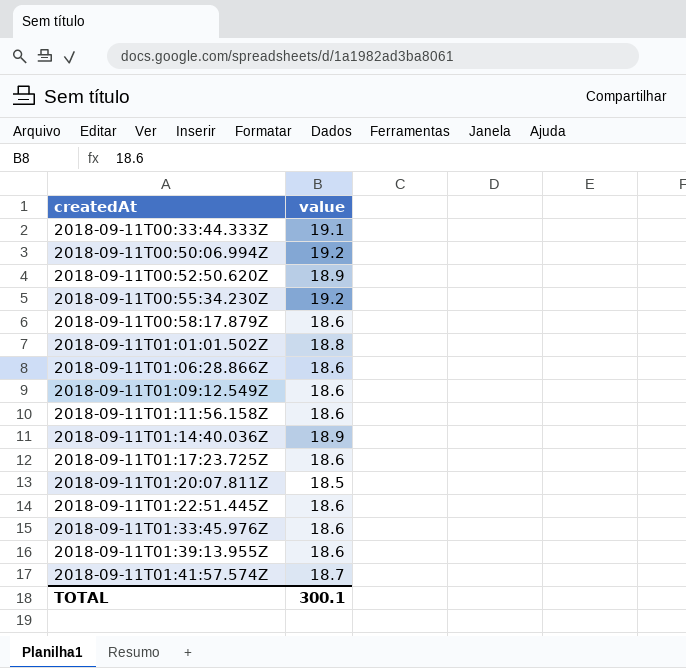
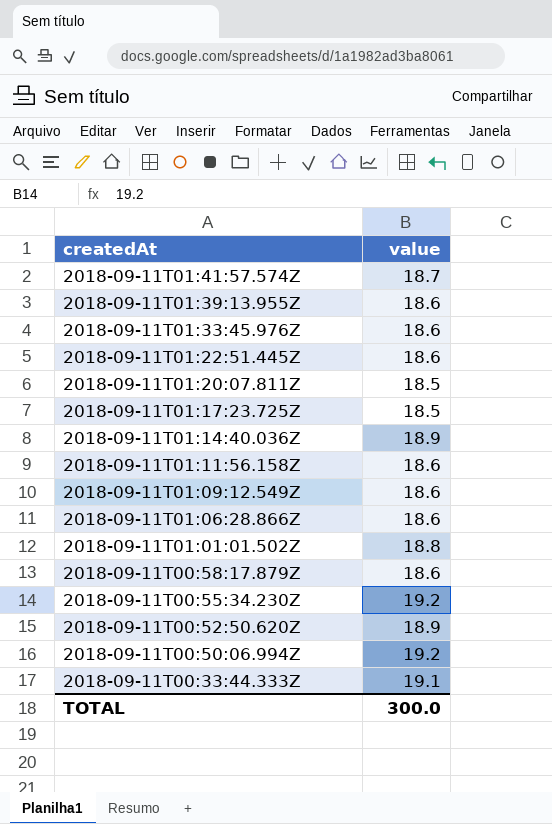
row order: createdAt ascending -> createdAt descending
2018-09-11T01:17:23.725Z | value: 18.6 -> 18.5
TOTAL | value: 300.1 -> 300.0

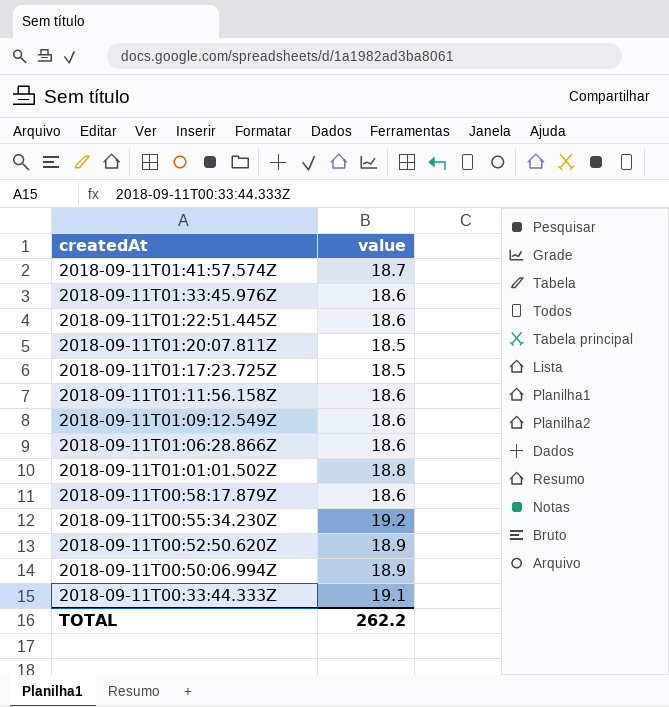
row 2018-09-11T01:39:13.955Z: 18.6 -> none
row 2018-09-11T01:14:40.036Z: 18.9 -> none
2018-09-11T00:50:06.994Z | value: 19.2 -> 18.9
TOTAL | value: 300.0 -> 262.2

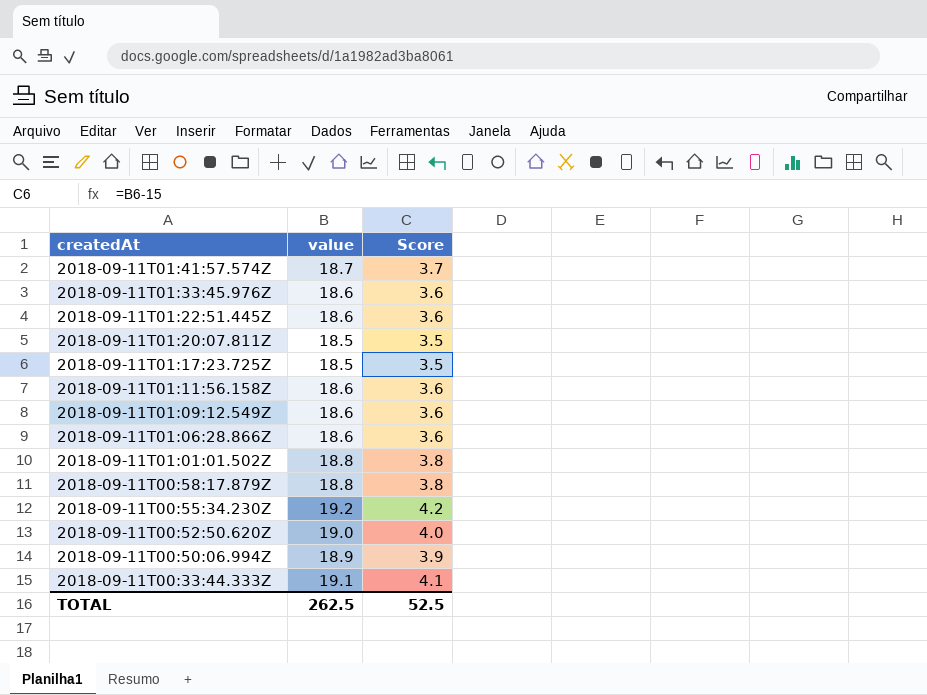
column Score | formula: none -> [value] - 15
2018-09-11T00:58:17.879Z | value: 18.6 -> 18.8
2018-09-11T00:52:50.620Z | value: 18.9 -> 19.0
TOTAL | value: 262.2 -> 262.5

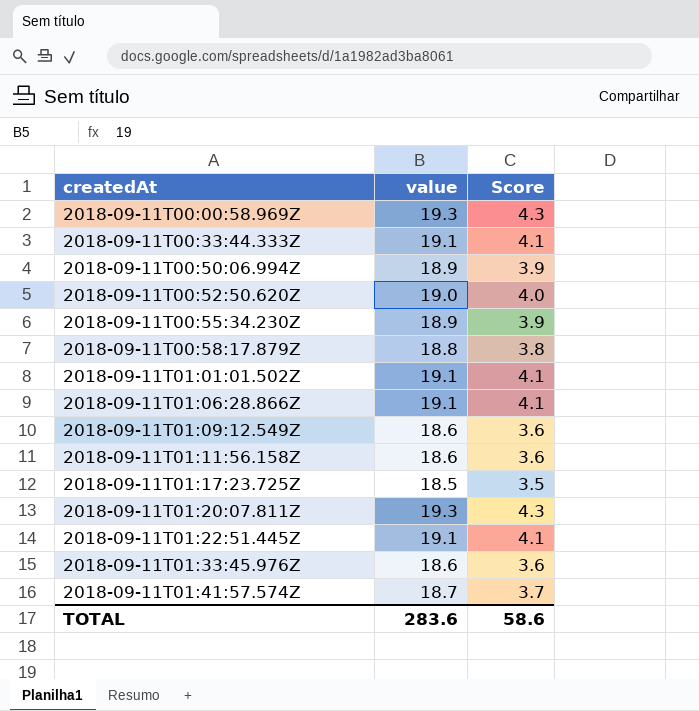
row order: createdAt descending -> createdAt ascending
row 2018-09-11T00:00:58.969Z: none -> 19.3 | 4.3
2018-09-11T00:55:34.230Z | value: 19.2 -> 18.9
2018-09-11T00:55:34.230Z | Score: 4.2 -> 3.9
2018-09-11T01:01:01.502Z | value: 18.8 -> 19.1
2018-09-11T01:01:01.502Z | Score: 3.8 -> 4.1
2018-09-11T01:06:28.866Z | value: 18.6 -> 19.1
2018-09-11T01:06:28.866Z | Score: 3.6 -> 4.1
2018-09-11T01:20:07.811Z | value: 18.5 -> 19.3
2018-09-11T01:20:07.811Z | Score: 3.5 -> 4.3
2018-09-11T01:22:51.445Z | value: 18.6 -> 19.1
2018-09-11T01:22:51.445Z | Score: 3.6 -> 4.1
TOTAL | value: 262.5 -> 283.6
TOTAL | Score: 52.5 -> 58.6

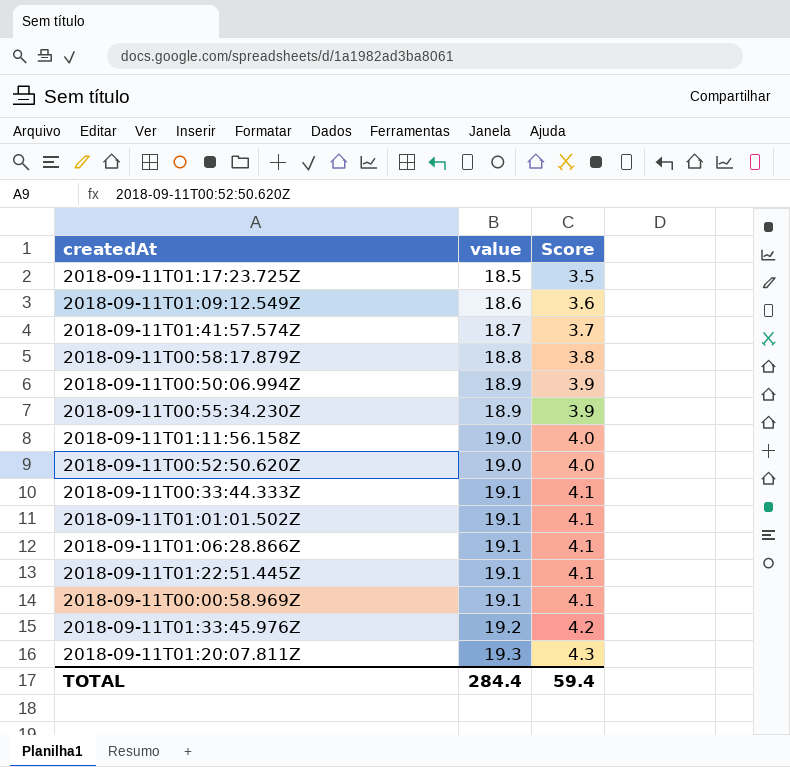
row order: createdAt ascending -> value ascending
2018-09-11T01:11:56.158Z | value: 18.6 -> 19.0
2018-09-11T01:11:56.158Z | Score: 3.6 -> 4.0
2018-09-11T00:00:58.969Z | value: 19.3 -> 19.1
2018-09-11T00:00:58.969Z | Score: 4.3 -> 4.1
2018-09-11T01:33:45.976Z | value: 18.6 -> 19.2
2018-09-11T01:33:45.976Z | Score: 3.6 -> 4.2
TOTAL | value: 283.6 -> 284.4
TOTAL | Score: 58.6 -> 59.4

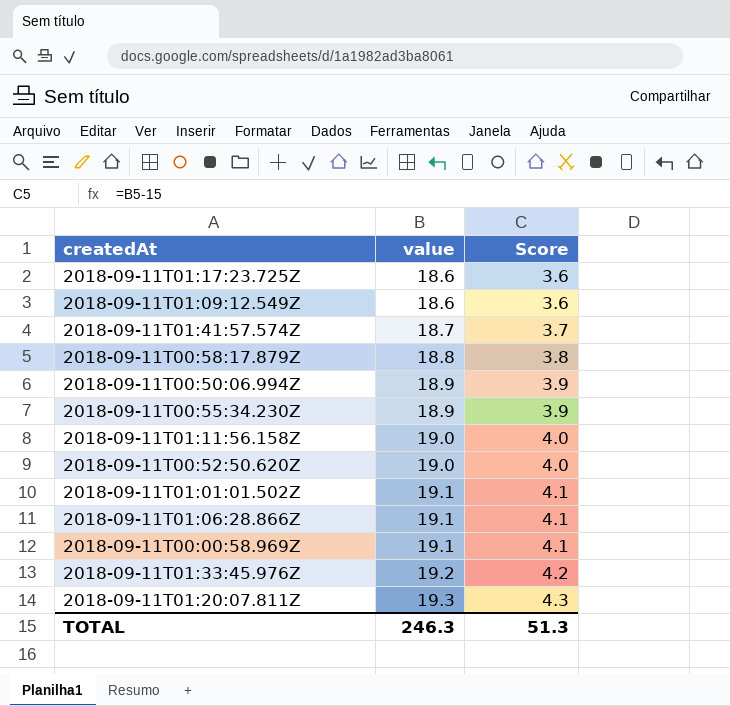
row 2018-09-11T00:33:44.333Z: 19.1 | 4.1 -> none
row 2018-09-11T01:22:51.445Z: 19.1 | 4.1 -> none
2018-09-11T01:17:23.725Z | value: 18.5 -> 18.6
2018-09-11T01:17:23.725Z | Score: 3.5 -> 3.6
TOTAL | value: 284.4 -> 246.3
TOTAL | Score: 59.4 -> 51.3

